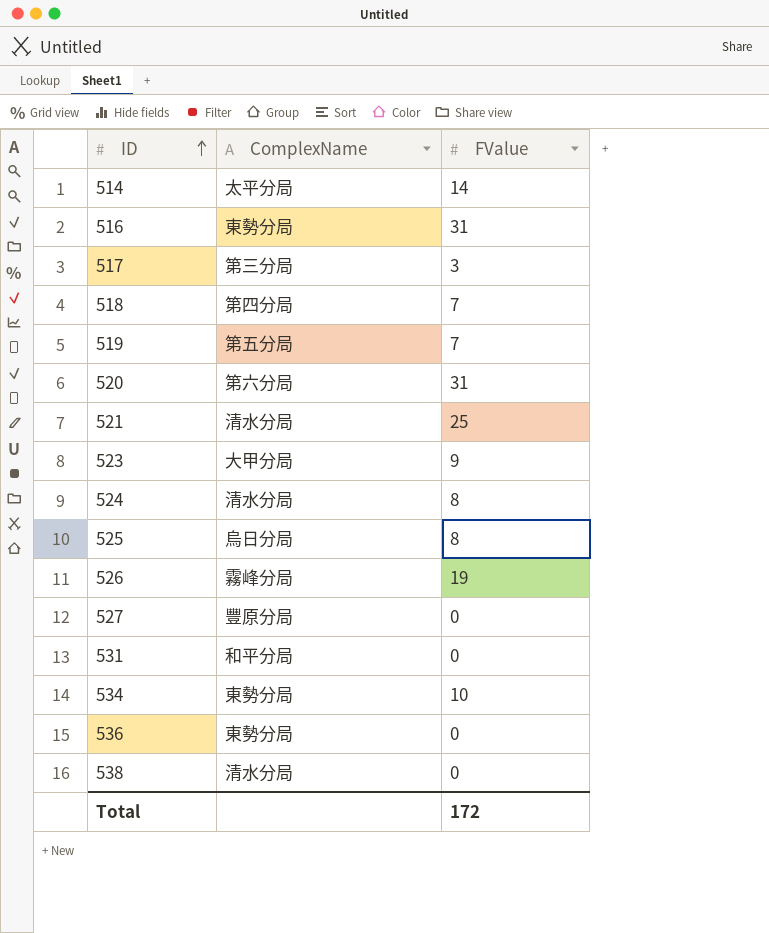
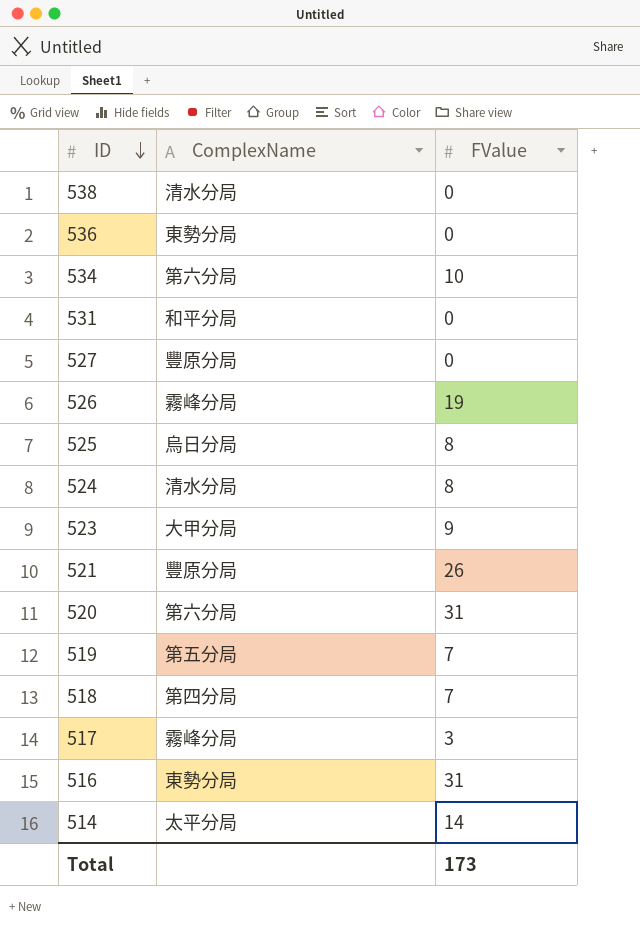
row order: ID ascending -> ID descending
534 | ComplexName: 東勢分局 -> 第六分局
521 | ComplexName: 清水分局 -> 豐原分局
521 | FValue: 25 -> 26
517 | ComplexName: 第三分局 -> 霧峰分局
Total | FValue: 172 -> 173

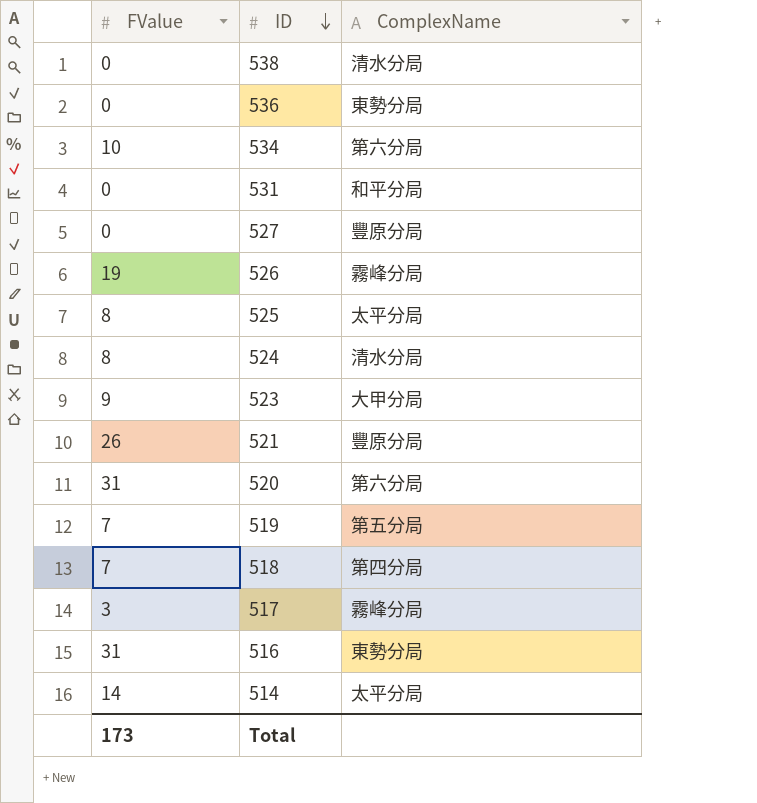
column FValue | position: 3 -> 1
525 | ComplexName: 烏日分局 -> 太平分局

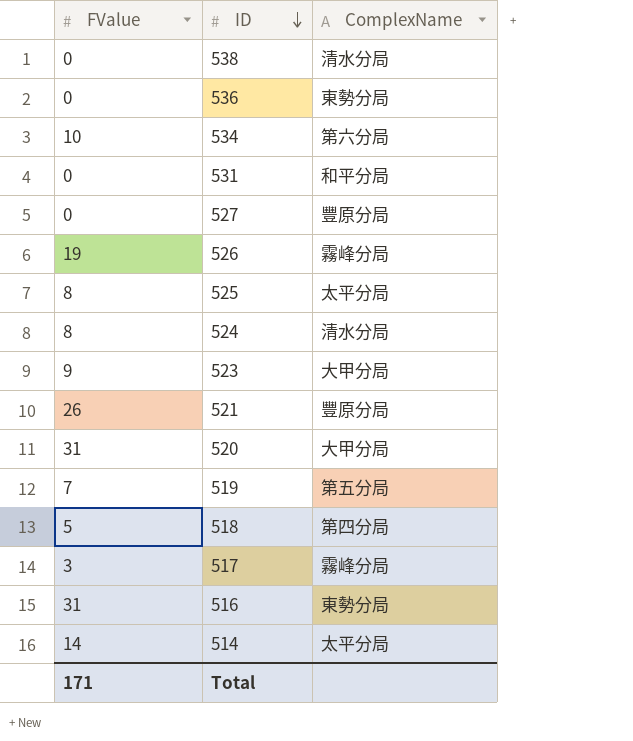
520 | ComplexName: 第六分局 -> 大甲分局
518 | FValue: 7 -> 5
Total | FValue: 173 -> 171

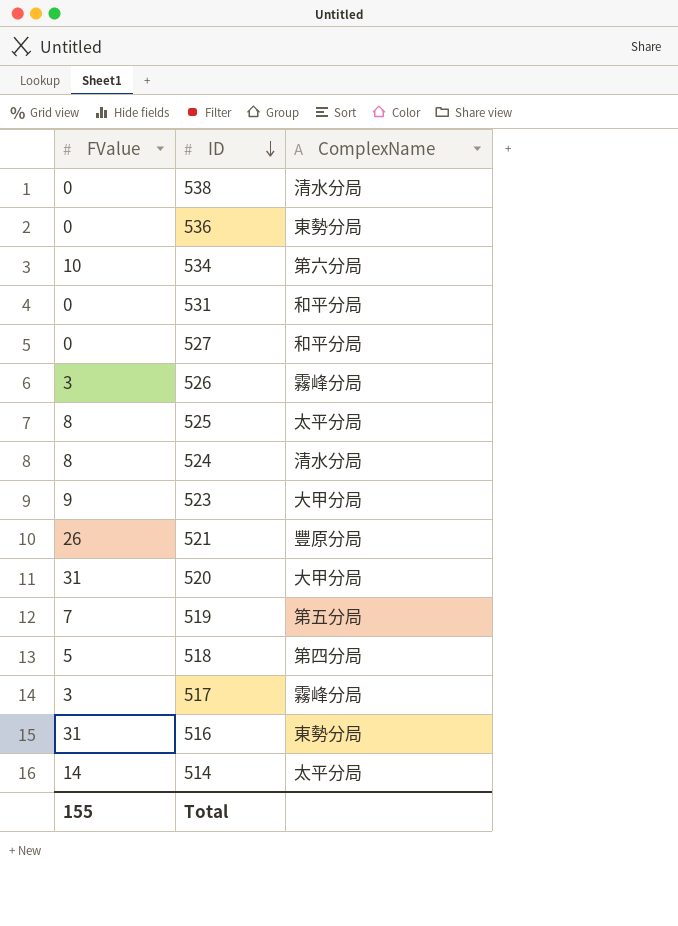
527 | ComplexName: 豐原分局 -> 和平分局
526 | FValue: 19 -> 3
Total | FValue: 171 -> 155

